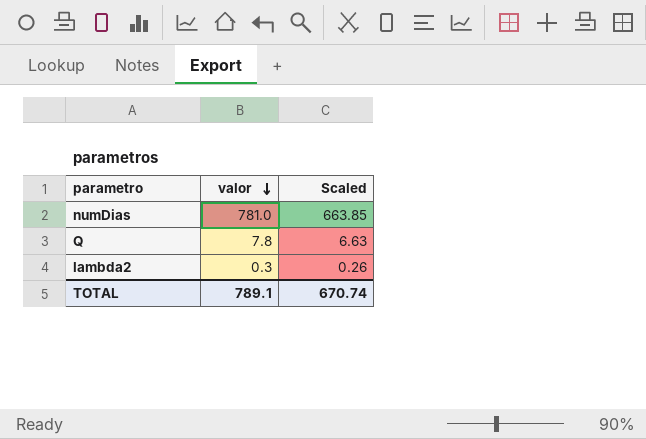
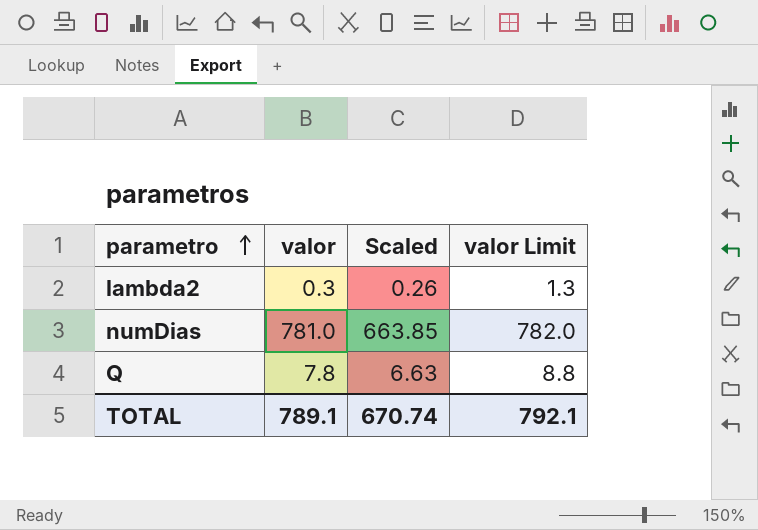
row order: valor descending -> parametro ascending
column valor Limit | formula: none -> [valor] + 1

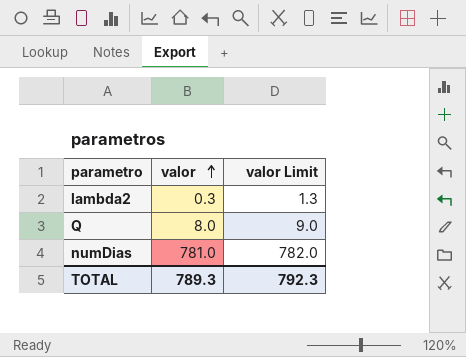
row order: parametro ascending -> valor ascending
column Scaled | formula: [valor] * 0.85 -> none
Q | valor: 7.8 -> 8.0
Q | valor Limit: 8.8 -> 9.0
TOTAL | valor: 789.1 -> 789.3
TOTAL | valor Limit: 792.1 -> 792.3

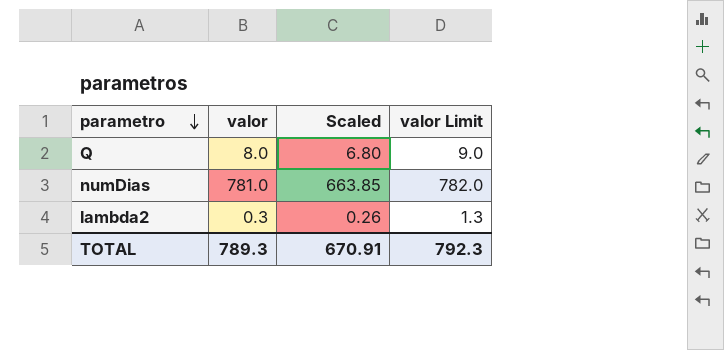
row order: valor ascending -> parametro descending
column Scaled | formula: none -> [valor] * 0.85

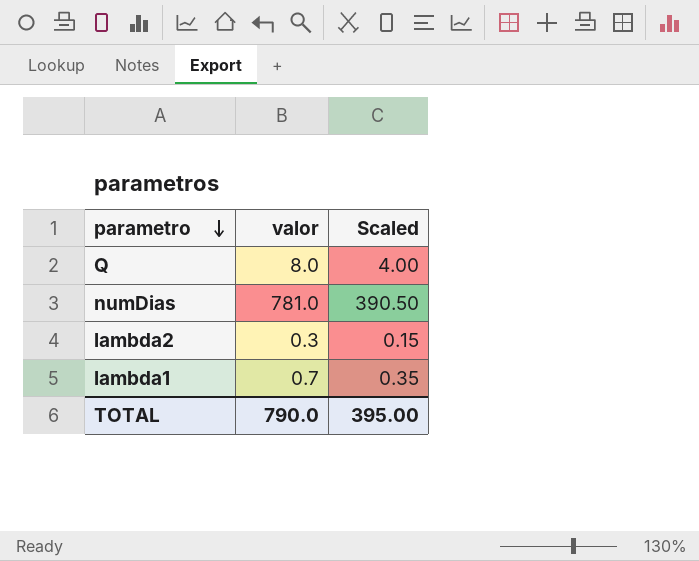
column valor Limit | formula: [valor] + 1 -> none
column Scaled | formula: [valor] * 0.85 -> [valor] * 0.5
row lambda1: none -> 0.7 | 0.35
TOTAL | valor: 789.3 -> 790.0
TOTAL | Scaled: 670.91 -> 395.00

